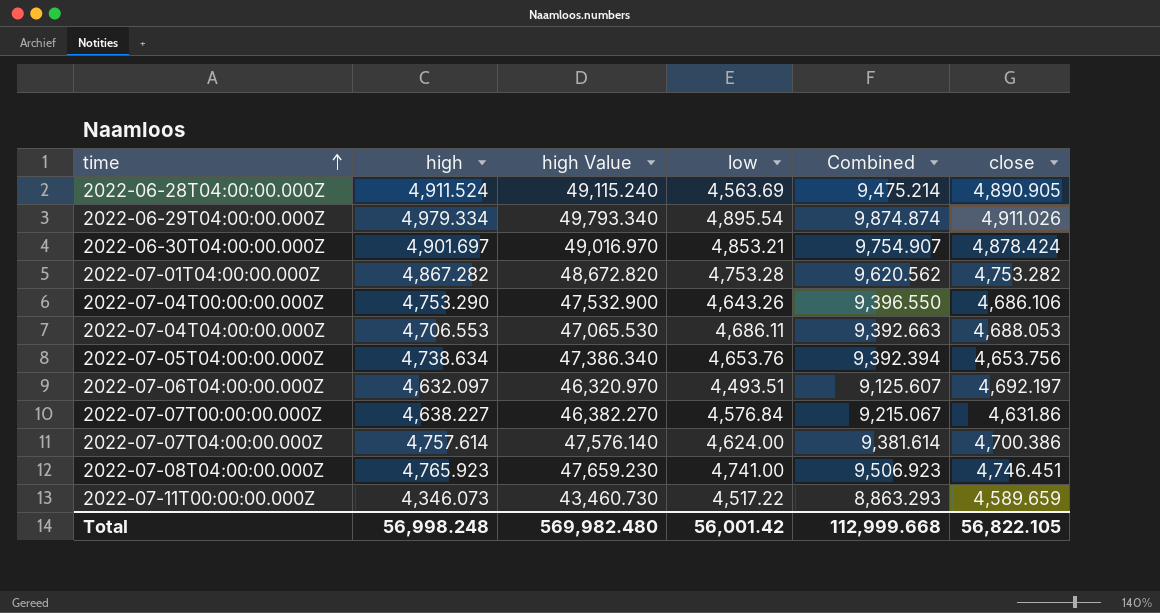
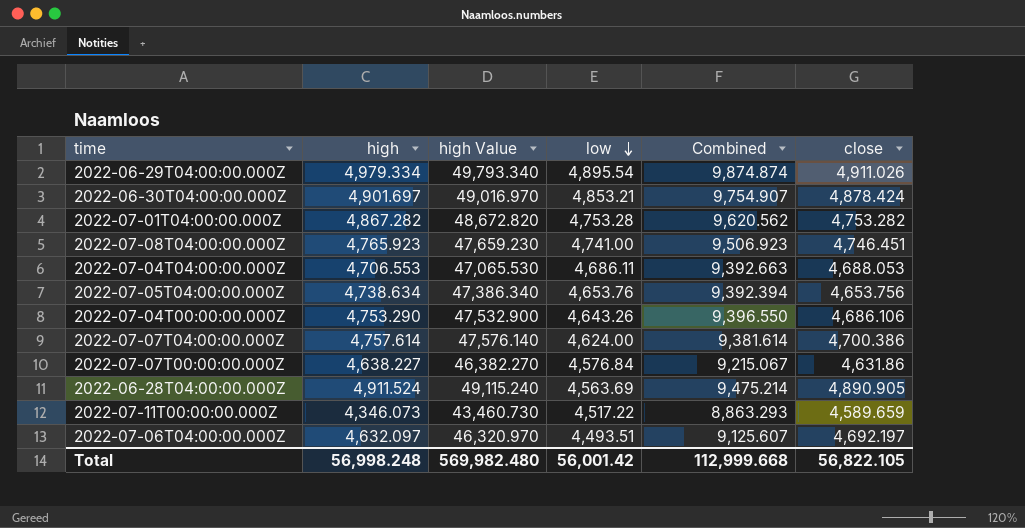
row order: time ascending -> low descending

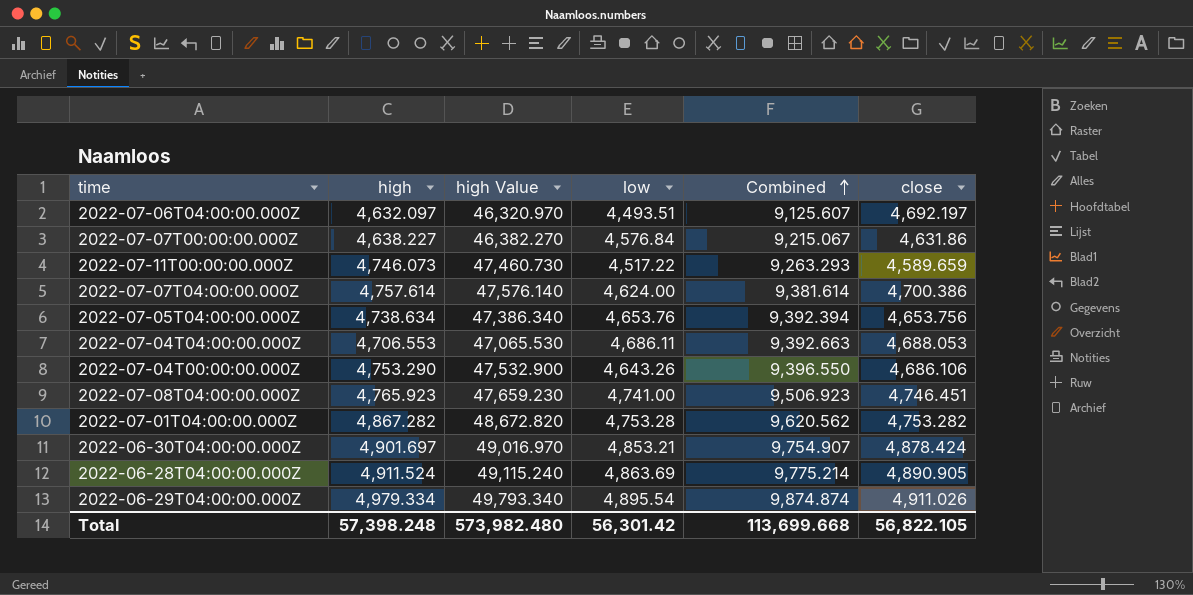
row order: low descending -> Combined ascending
2022-07-11T00:00:00.000Z | high: 4,346.073 -> 4,746.073
2022-07-11T00:00:00.000Z | high Value: 43,460.730 -> 47,460.730
2022-07-11T00:00:00.000Z | Combined: 8,863.293 -> 9,263.293
2022-06-28T04:00:00.000Z | low: 4,563.69 -> 4,863.69
2022-06-28T04:00:00.000Z | Combined: 9,475.214 -> 9,775.214
Total | high: 56,998.248 -> 57,398.248
Total | high Value: 569,982.480 -> 573,982.480
Total | low: 56,001.42 -> 56,301.42
Total | Combined: 112,999.668 -> 113,699.668

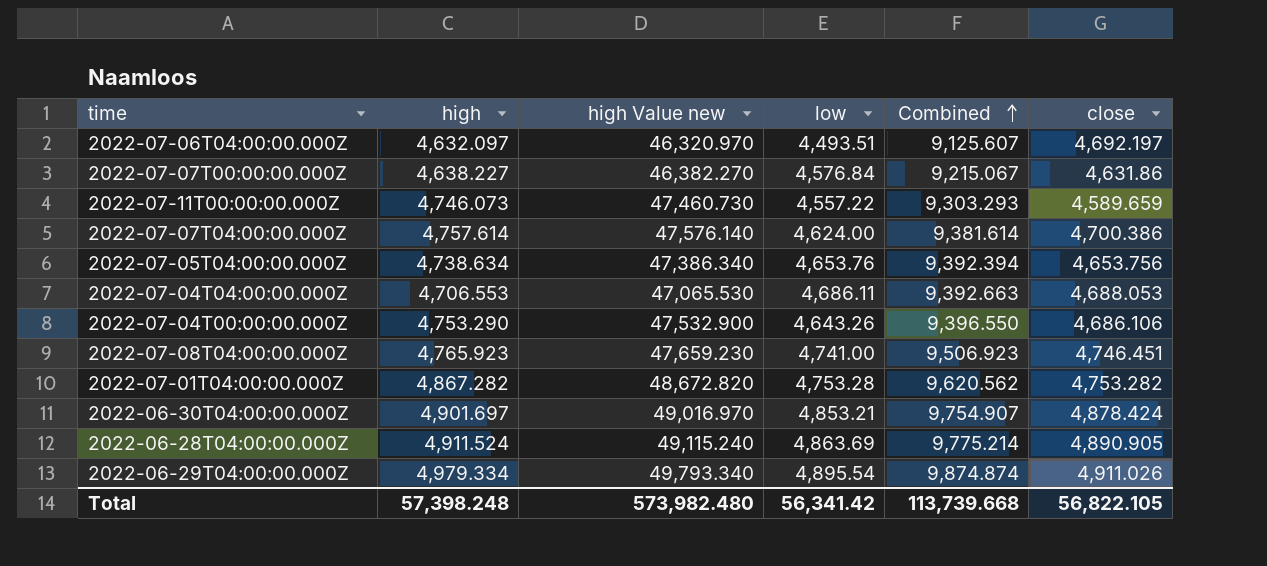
column name: high Value -> high Value new
2022-07-11T00:00:00.000Z | low: 4,517.22 -> 4,557.22
2022-07-11T00:00:00.000Z | Combined: 9,263.293 -> 9,303.293
Total | low: 56,301.42 -> 56,341.42
Total | Combined: 113,699.668 -> 113,739.668

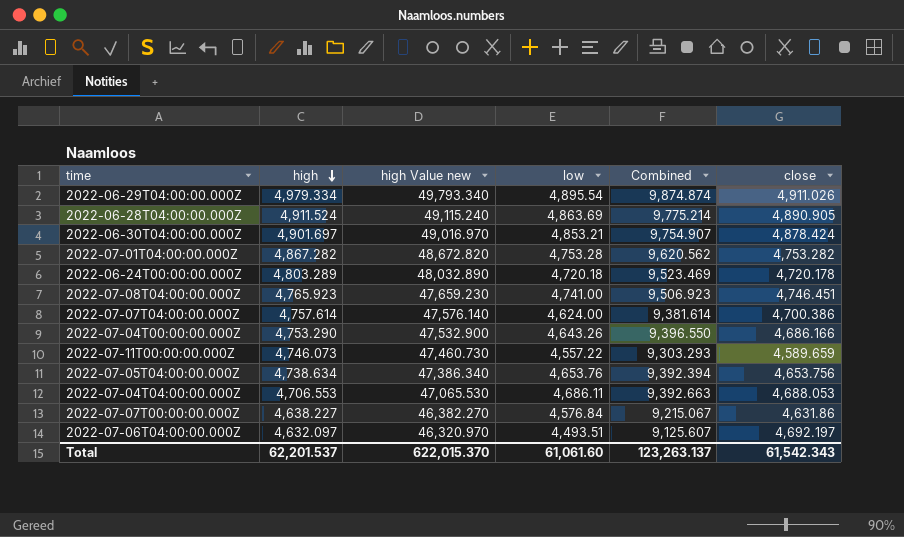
row order: Combined ascending -> high descending
row 2022-06-24T00:00:00.000Z: none -> 4,803.289 | 48,032.890 | 4,720.18 | 9,523.469 | 4,720.178
2022-07-04T00:00:00.000Z | close: 4,686.106 -> 4,686.166
Total | high: 57,398.248 -> 62,201.537
Total | high Value new: 573,982.480 -> 622,015.370
Total | low: 56,341.42 -> 61,061.60
Total | Combined: 113,739.668 -> 123,263.137
Total | close: 56,822.105 -> 61,542.343

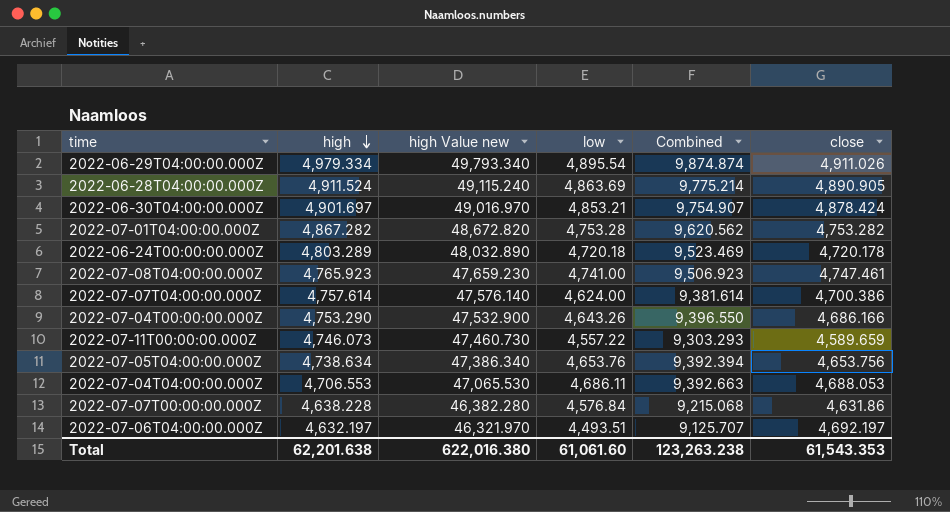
2022-07-08T04:00:00.000Z | close: 4,746.451 -> 4,747.461
2022-07-07T00:00:00.000Z | high: 4,638.227 -> 4,638.228
2022-07-07T00:00:00.000Z | high Value new: 46,382.270 -> 46,382.280
2022-07-07T00:00:00.000Z | Combined: 9,215.067 -> 9,215.068
2022-07-06T04:00:00.000Z | high: 4,632.097 -> 4,632.197
2022-07-06T04:00:00.000Z | high Value new: 46,320.970 -> 46,321.970
2022-07-06T04:00:00.000Z | Combined: 9,125.607 -> 9,125.707
Total | high: 62,201.537 -> 62,201.638
Total | high Value new: 622,015.370 -> 622,016.380
Total | Combined: 123,263.137 -> 123,263.238
Total | close: 61,542.343 -> 61,543.353

